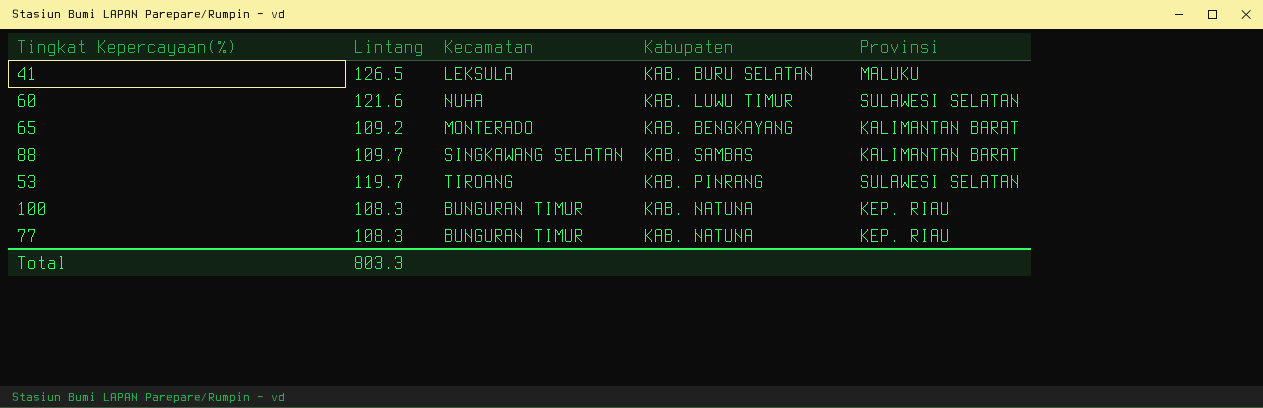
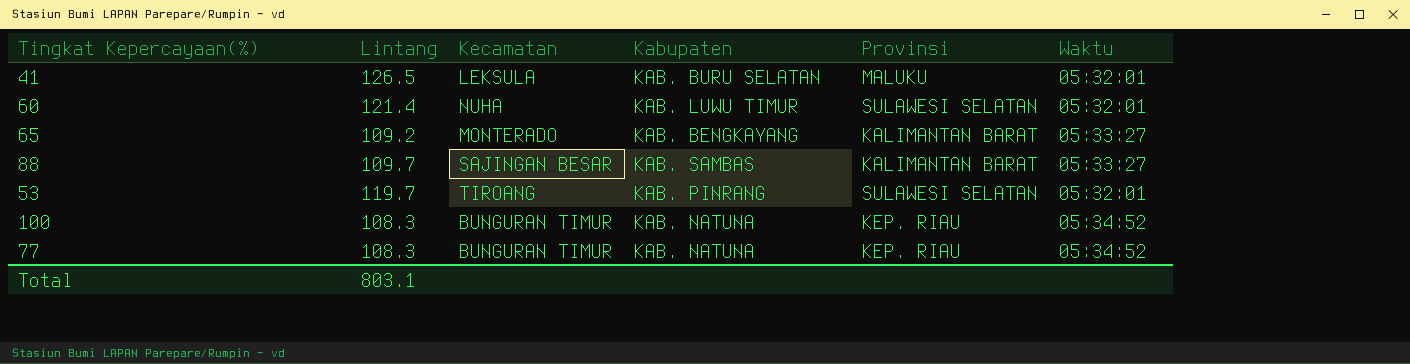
column Waktu | position: none -> 6
60 | Lintang: 121.6 -> 121.4
88 | Kecamatan: SINGKAWANG SELATAN -> SAJINGAN BESAR
Total | Lintang: 803.3 -> 803.1

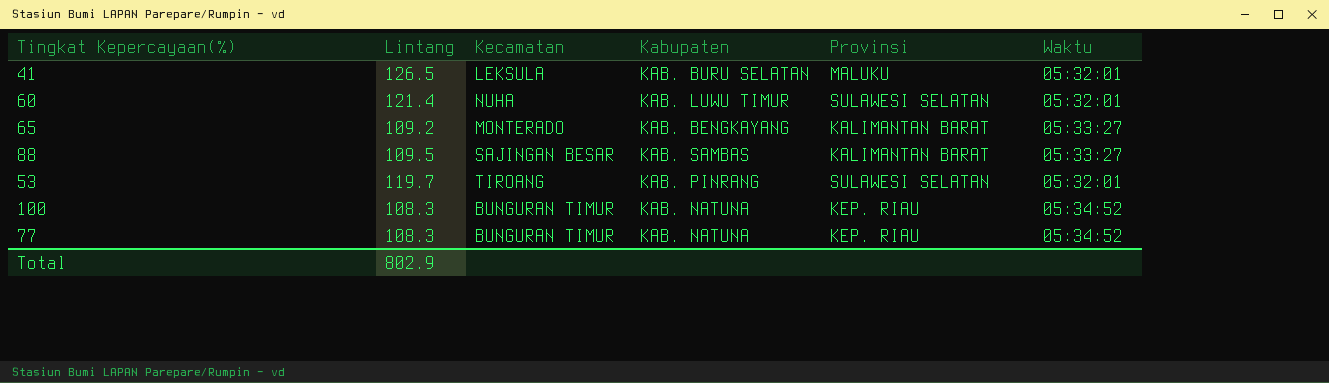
88 | Lintang: 109.7 -> 109.5
Total | Lintang: 803.1 -> 802.9

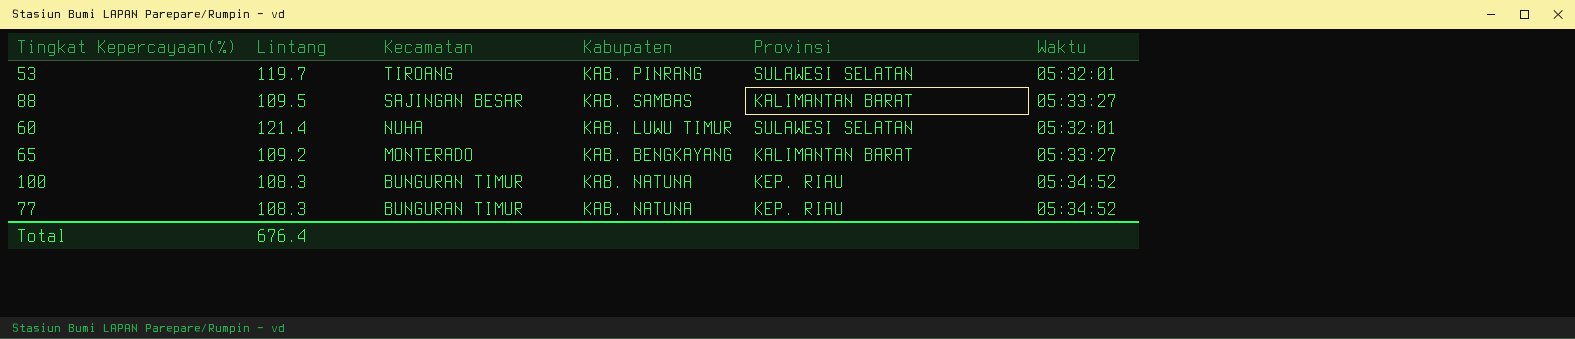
row order: none -> Kecamatan descending
row 41: 126.5 | LEKSULA | KAB. BURU SELATAN | MALUKU | 05:32:01 -> none
Total | Lintang: 802.9 -> 676.4

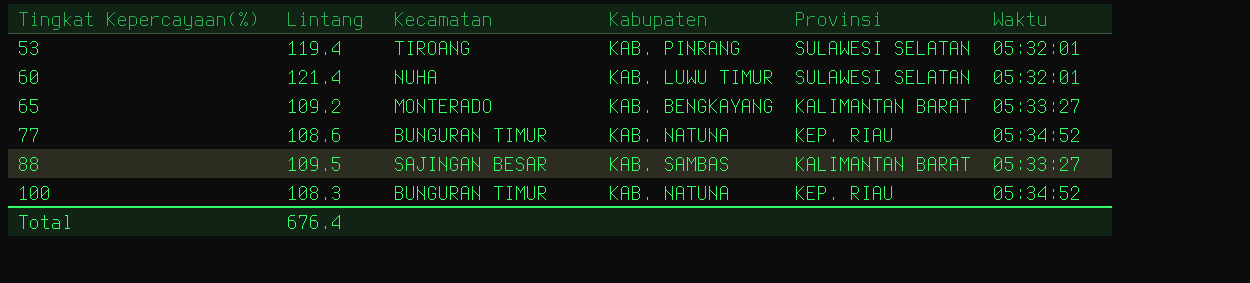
row order: Kecamatan descending -> Tingkat Kepercayaan(%) ascending
53 | Lintang: 119.7 -> 119.4
77 | Lintang: 108.3 -> 108.6

